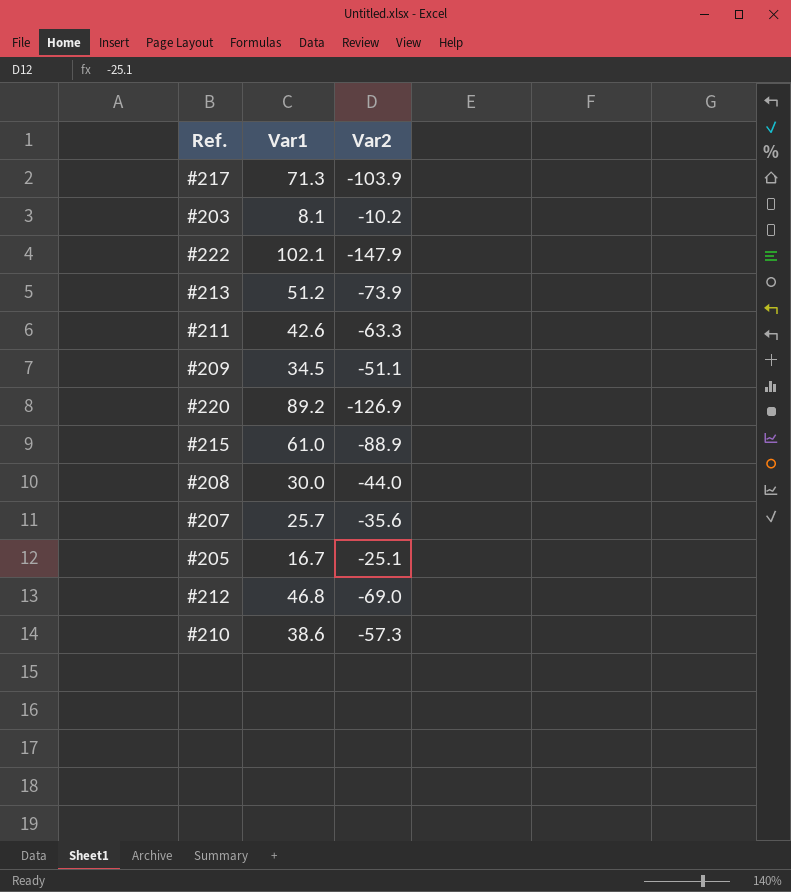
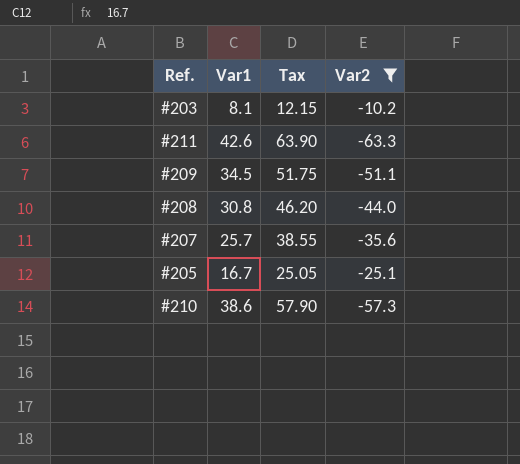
filter: none -> Var2 >= -63.3
column Tax | formula: none -> [Var1] * 1.5
#208 | Var1: 30.0 -> 30.8

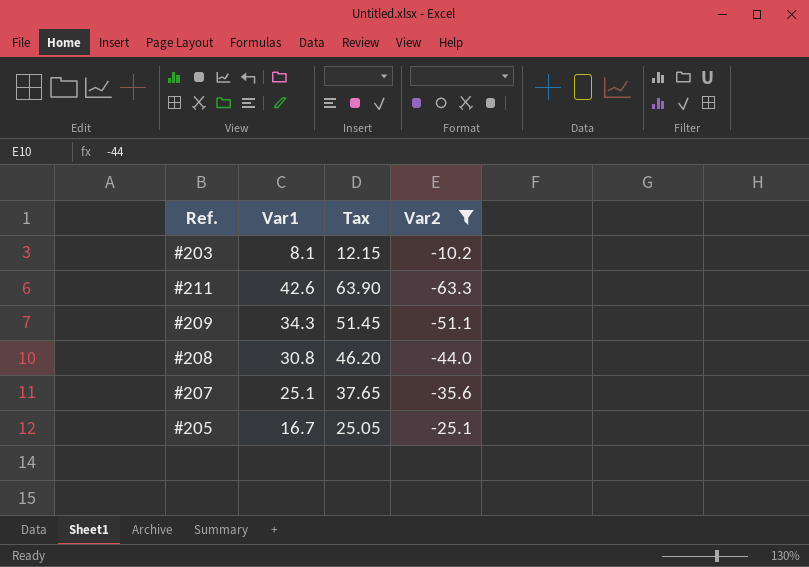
row #210: 38.6 | 57.90 | -57.3 -> none
#209 | Var1: 34.5 -> 34.3
#209 | Tax: 51.75 -> 51.45
#207 | Var1: 25.7 -> 25.1
#207 | Tax: 38.55 -> 37.65

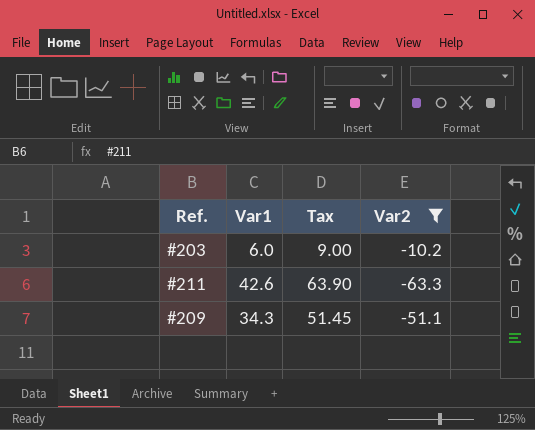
row #208: 30.8 | 46.20 | -44.0 -> none
row #207: 25.1 | 37.65 | -35.6 -> none
row #205: 16.7 | 25.05 | -25.1 -> none
#203 | Var1: 8.1 -> 6.0
#203 | Tax: 12.15 -> 9.00

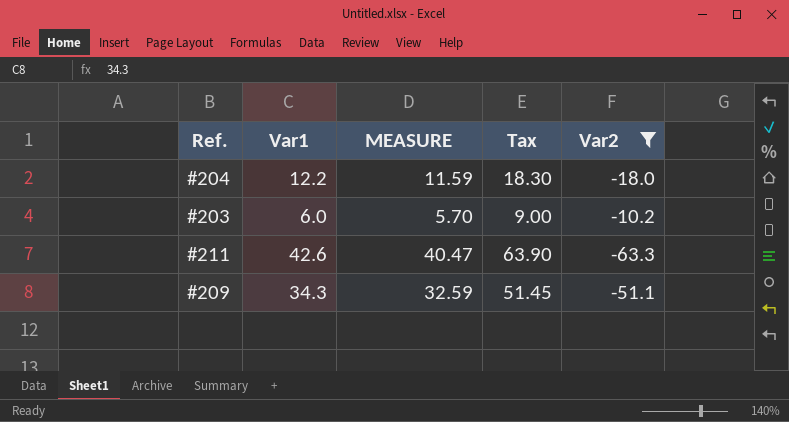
column MEASURE | formula: none -> [Var1] * 0.95
row #204: none -> 12.2 | 11.59 | 18.30 | -18.0

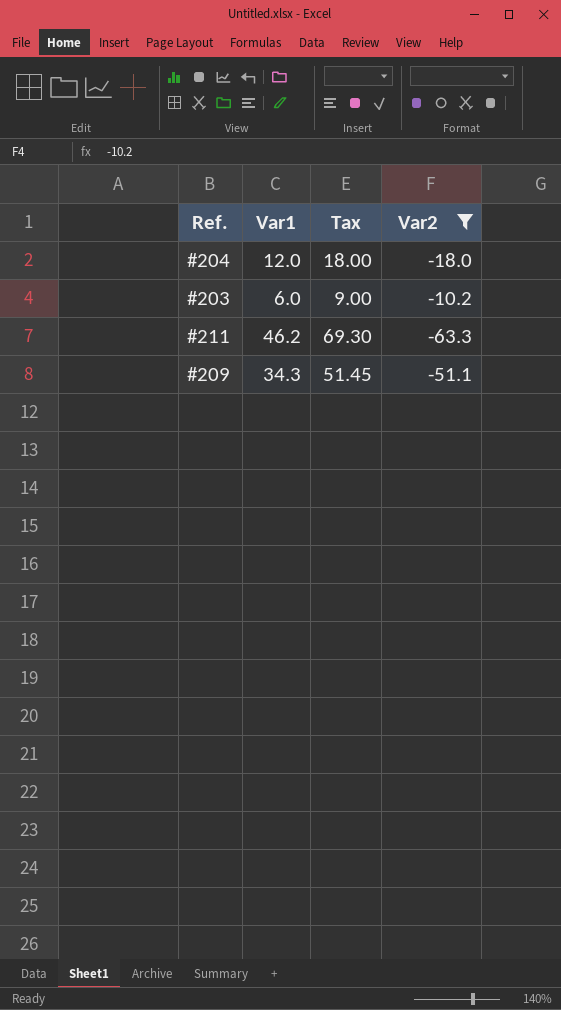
column MEASURE | formula: [Var1] * 0.95 -> none
#204 | Var1: 12.2 -> 12.0
#204 | Tax: 18.30 -> 18.00
#211 | Var1: 42.6 -> 46.2
#211 | Tax: 63.90 -> 69.30

